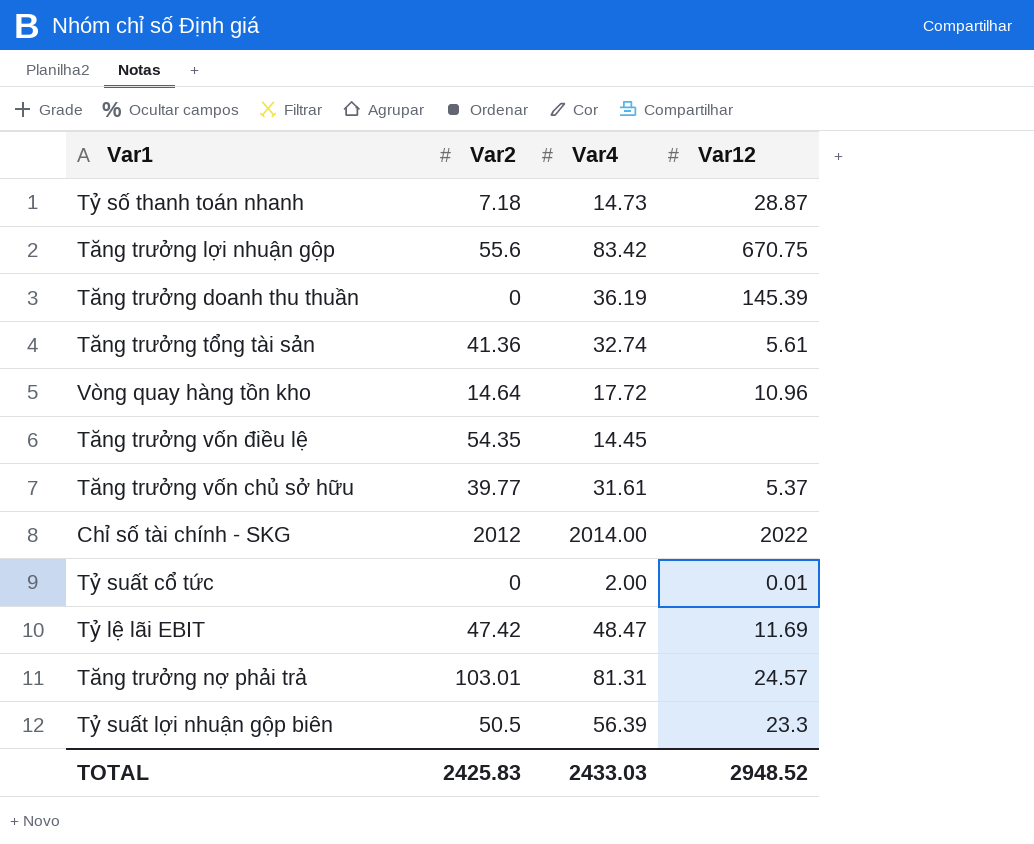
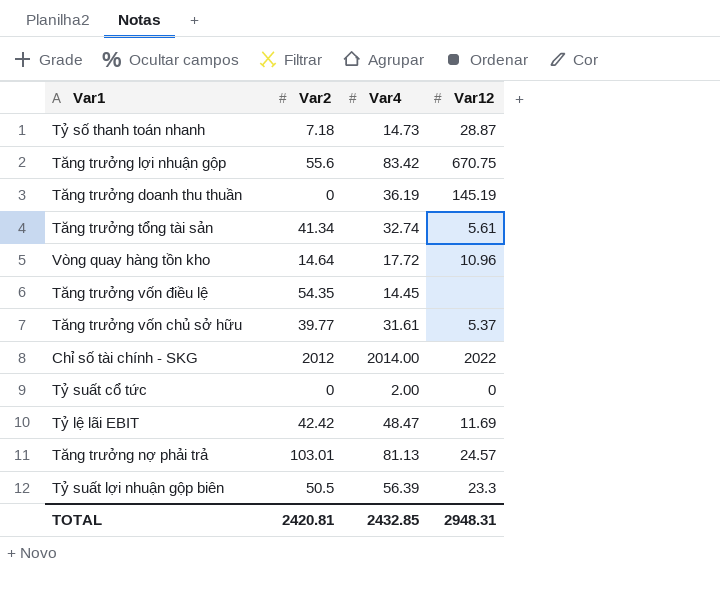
Tăng trưởng doanh thu thuần | Var12: 145.39 -> 145.19
Tăng trưởng tổng tài sản | Var2: 41.36 -> 41.34
Tỷ suất cổ tức | Var12: 0.01 -> 0
Tỷ lệ lãi EBIT | Var2: 47.42 -> 42.42
Tăng trưởng nợ phải trả | Var4: 81.31 -> 81.13
TOTAL | Var2: 2425.83 -> 2420.81
TOTAL | Var4: 2433.03 -> 2432.85
TOTAL | Var12: 2948.52 -> 2948.31

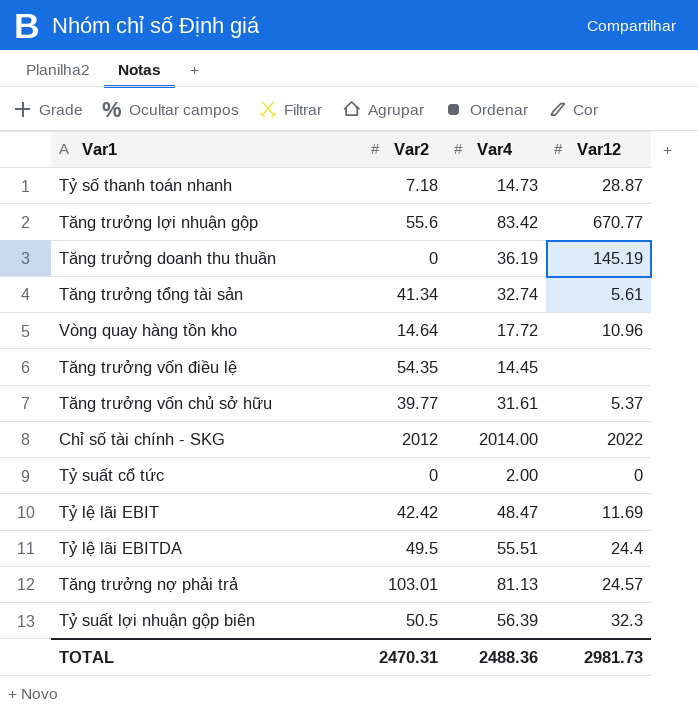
Tăng trưởng lợi nhuận gộp | Var12: 670.75 -> 670.77
row Tỷ lệ lãi EBITDA: none -> 49.5 | 55.51 | 24.4
Tỷ suất lợi nhuận gộp biên | Var12: 23.3 -> 32.3
TOTAL | Var2: 2420.81 -> 2470.31
TOTAL | Var4: 2432.85 -> 2488.36
TOTAL | Var12: 2948.31 -> 2981.73

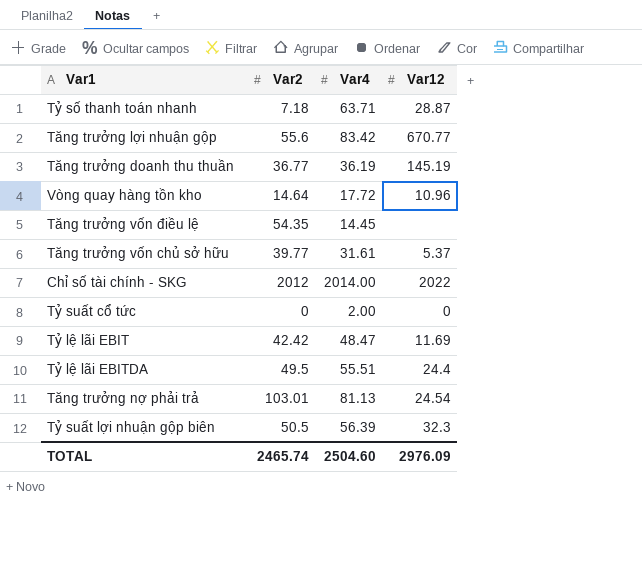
row Tăng trưởng tổng tài sản: 41.34 | 32.74 | 5.61 -> none
Tỷ số thanh toán nhanh | Var4: 14.73 -> 63.71
Tăng trưởng doanh thu thuần | Var2: 0 -> 36.77
Tăng trưởng nợ phải trả | Var12: 24.57 -> 24.54
TOTAL | Var2: 2470.31 -> 2465.74
TOTAL | Var4: 2488.36 -> 2504.60
TOTAL | Var12: 2981.73 -> 2976.09

